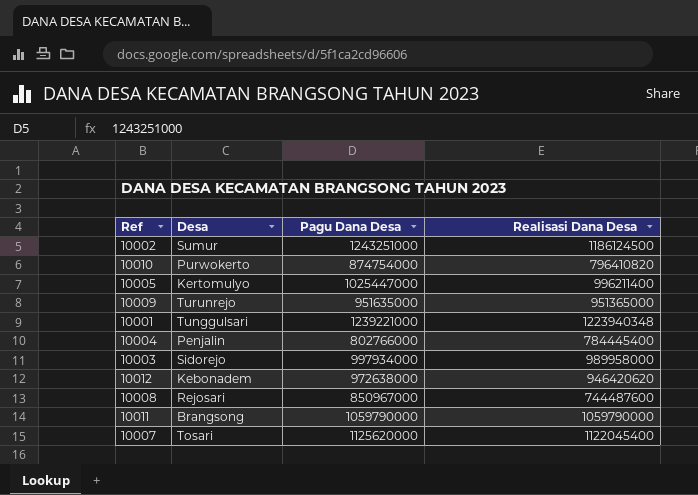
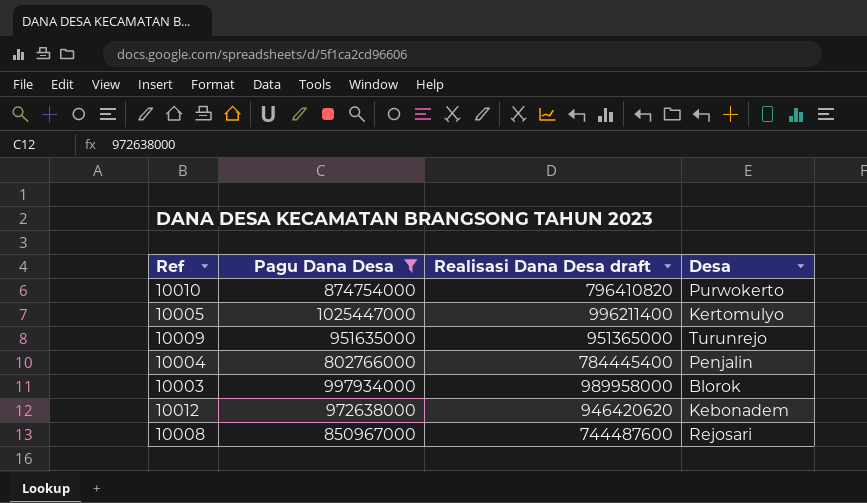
filter: none -> Pagu Dana Desa <= 1025447000
column name: Realisasi Dana Desa -> Realisasi Dana Desa draft
column Desa | position: 2 -> 4
10003 | Desa: Sidorejo -> Blorok

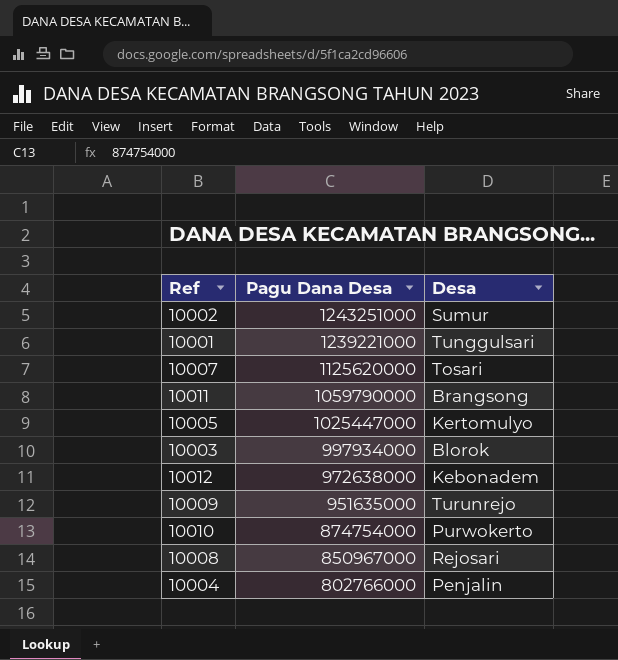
filter: Pagu Dana Desa <= 1025447000 -> none
row order: none -> Pagu Dana Desa descending
column Realisasi Dana Desa draft | position: 3 -> none

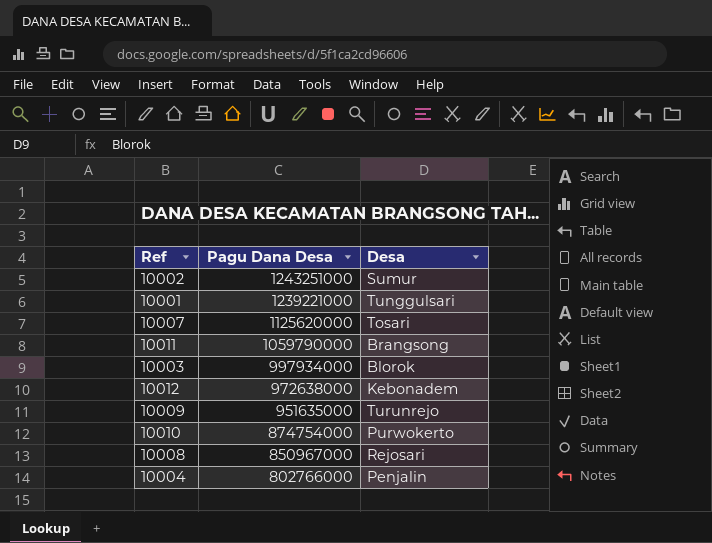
row 10005: 1025447000 | Kertomulyo -> none

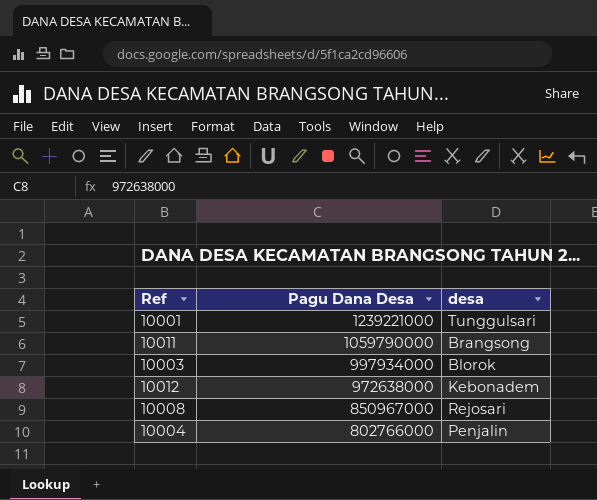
column name: Desa -> desa
row 10002: 1243251000 | Sumur -> none
row 10007: 1125620000 | Tosari -> none
row 10009: 951635000 | Turunrejo -> none
row 10010: 874754000 | Purwokerto -> none

